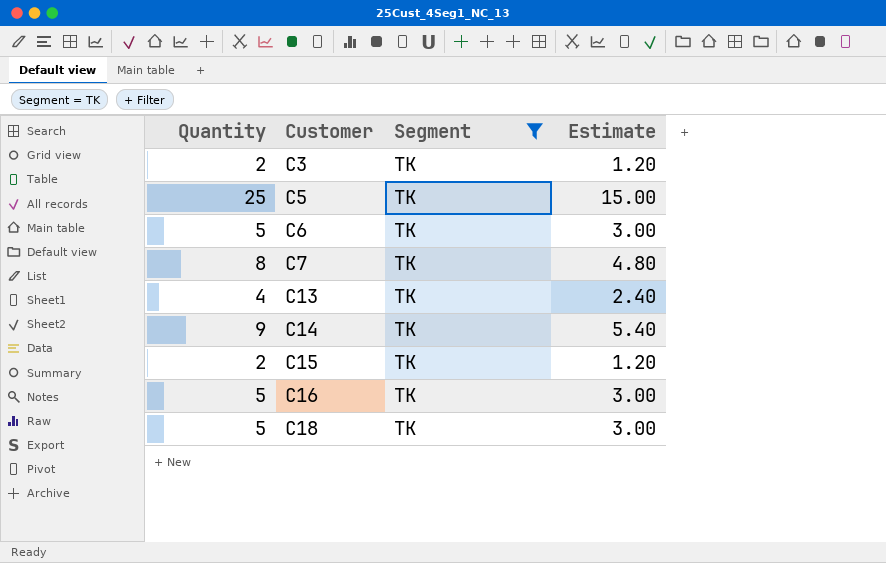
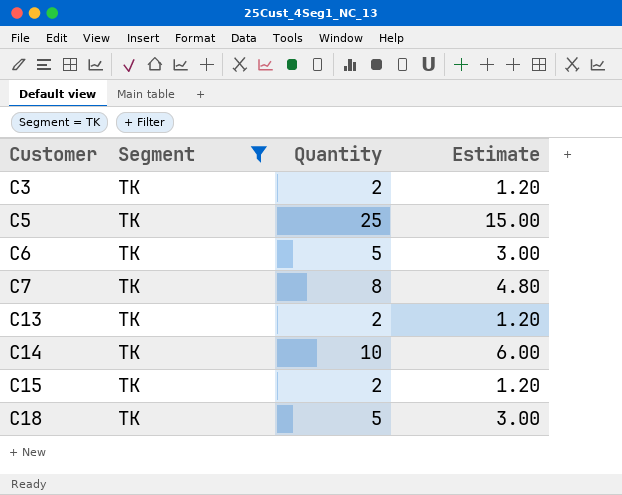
column Quantity | position: 1 -> 3
row C16: 5 | TK | 3.00 -> none
C13 | Quantity: 4 -> 2
C13 | Estimate: 2.40 -> 1.20
C14 | Quantity: 9 -> 10
C14 | Estimate: 5.40 -> 6.00

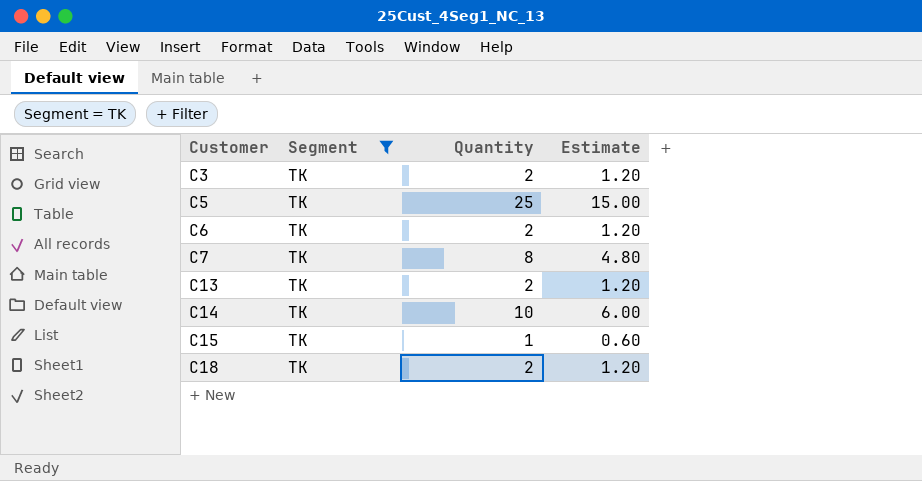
C6 | Quantity: 5 -> 2
C6 | Estimate: 3.00 -> 1.20
C15 | Quantity: 2 -> 1
C15 | Estimate: 1.20 -> 0.60
C18 | Quantity: 5 -> 2
C18 | Estimate: 3.00 -> 1.20

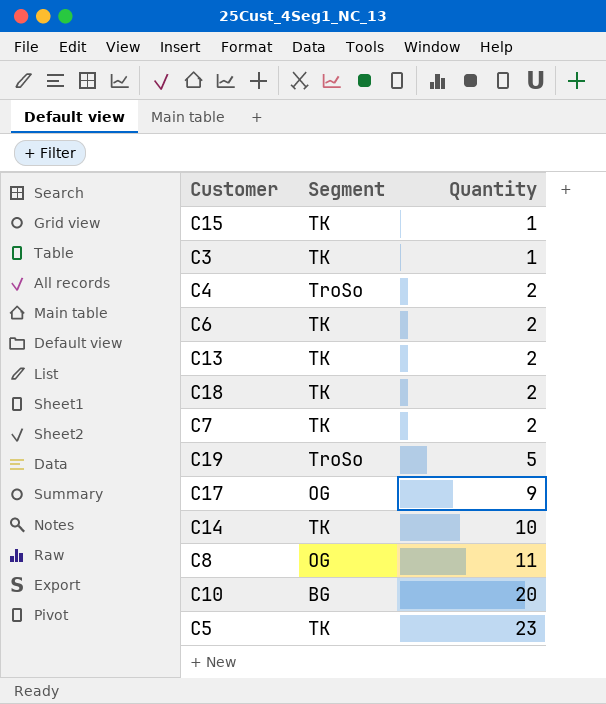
filter: Segment = TK -> none
row order: Customer ascending -> Quantity ascending
column Estimate | formula: [Quantity] * 0.6 -> none
C3 | Quantity: 2 -> 1
C7 | Quantity: 8 -> 2
C5 | Quantity: 25 -> 23

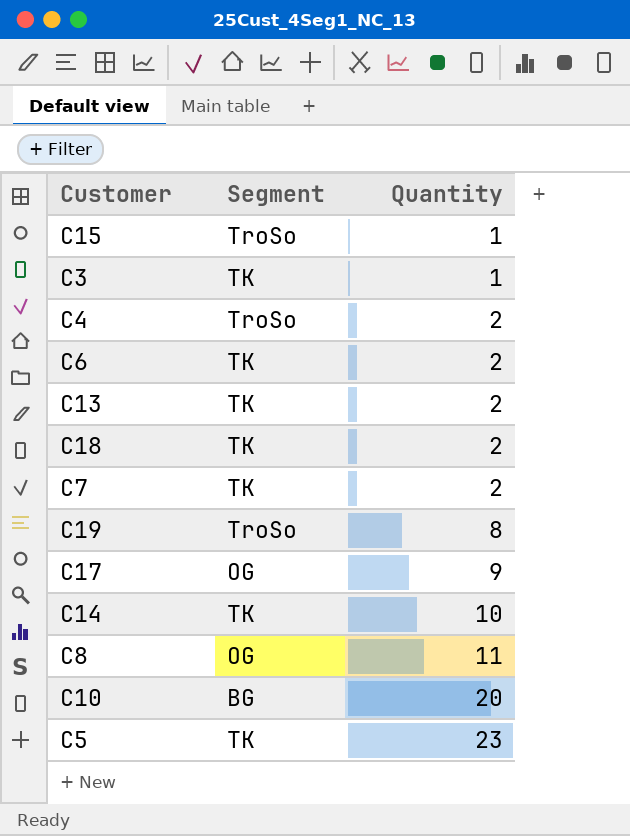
C15 | Segment: TK -> TroSo
C19 | Quantity: 5 -> 8

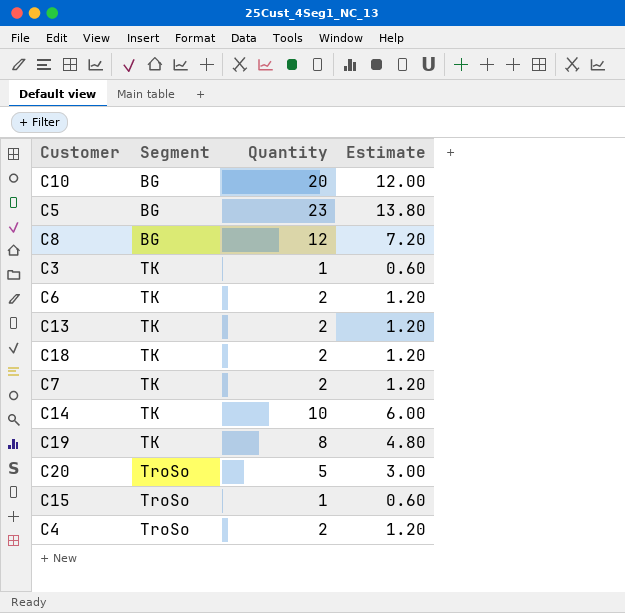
row order: Quantity ascending -> Segment ascending
column Estimate | formula: none -> [Quantity] * 0.6
row C17: OG | 9 -> none
C5 | Segment: TK -> BG
C8 | Segment: OG -> BG
C8 | Quantity: 11 -> 12
C19 | Segment: TroSo -> TK
row C20: none -> TroSo | 5 | 3.00

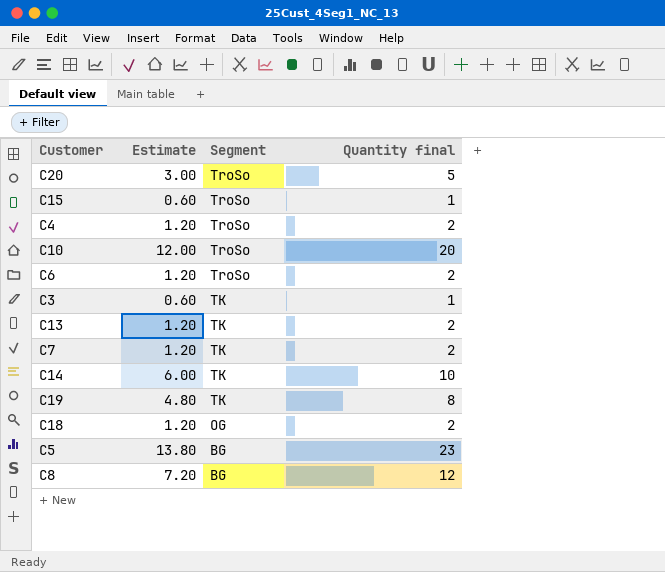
row order: Segment ascending -> Segment descending
column Estimate | position: 4 -> 2
column name: Quantity -> Quantity final
C10 | Segment: BG -> TroSo
C6 | Segment: TK -> TroSo
C18 | Segment: TK -> OG

